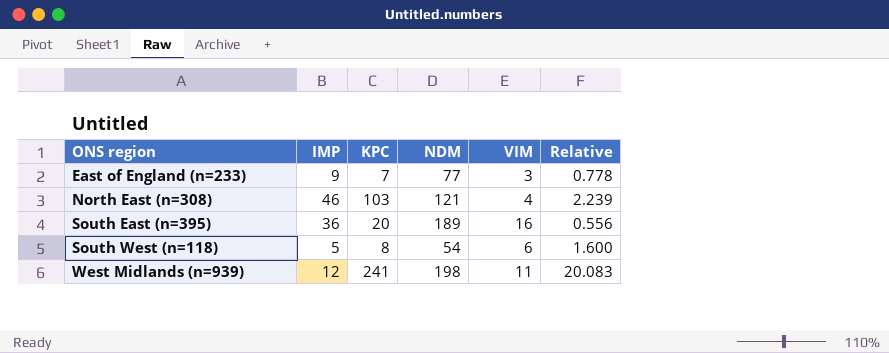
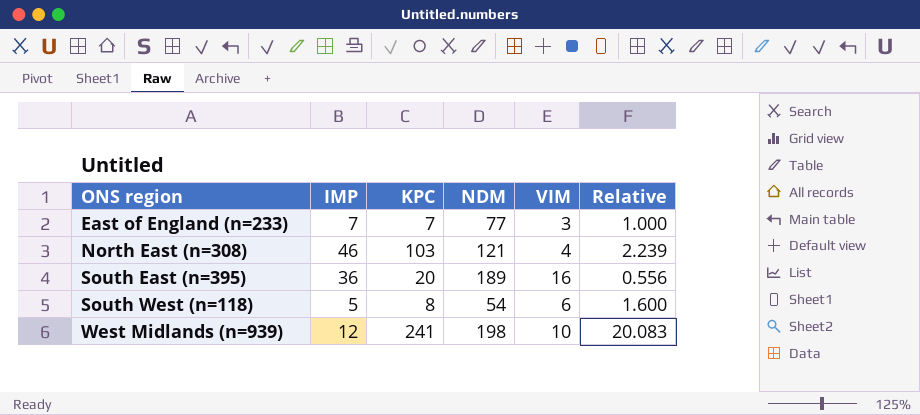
East of England (n=233) | IMP: 9 -> 7
East of England (n=233) | Relative: 0.778 -> 1.000
West Midlands (n=939) | VIM: 11 -> 10

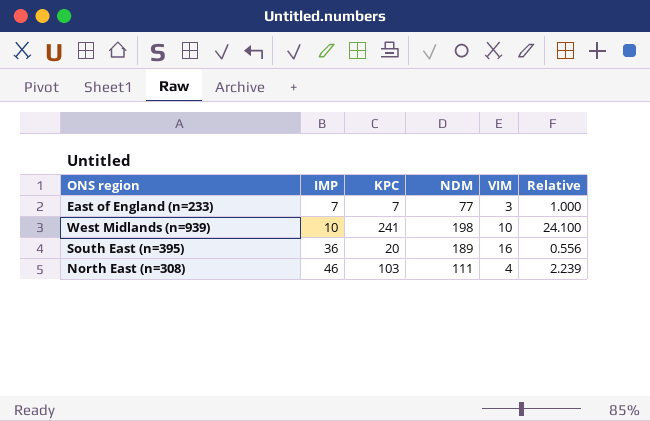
row order: ONS region ascending -> IMP ascending
row South West (n=118): 5 | 8 | 54 | 6 | 1.600 -> none
West Midlands (n=939) | IMP: 12 -> 10
West Midlands (n=939) | Relative: 20.083 -> 24.100
North East (n=308) | NDM: 121 -> 111

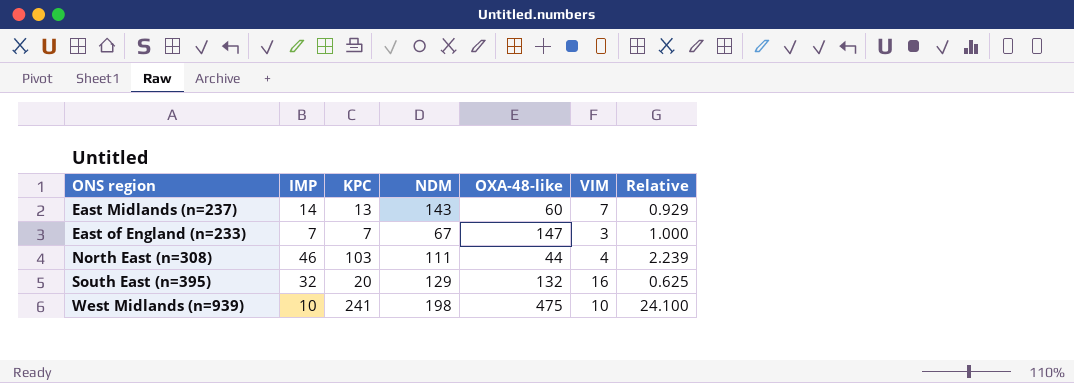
row order: IMP ascending -> ONS region ascending
column OXA-48-like | position: none -> 5
row East Midlands (n=237): none -> 14 | 13 | 143 | 60 | 7 | 0.929
East of England (n=233) | NDM: 77 -> 67
South East (n=395) | IMP: 36 -> 32
South East (n=395) | NDM: 189 -> 129
South East (n=395) | Relative: 0.556 -> 0.625

